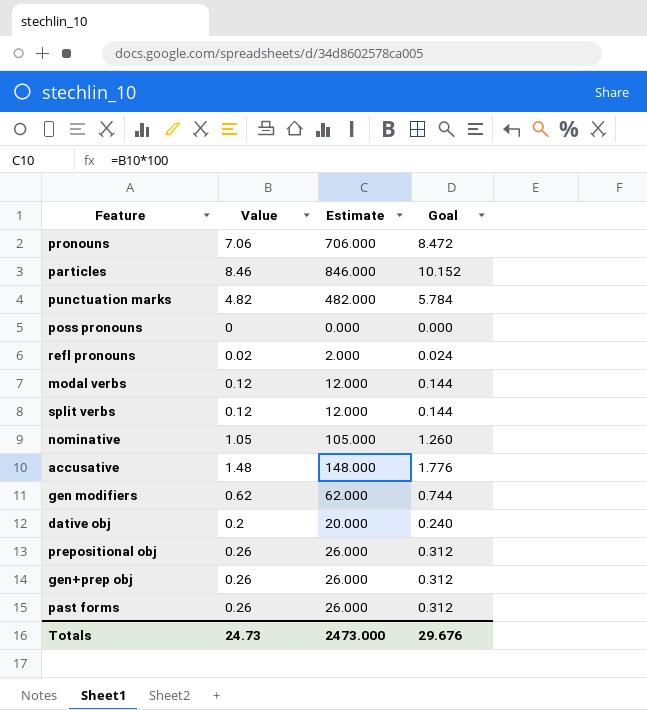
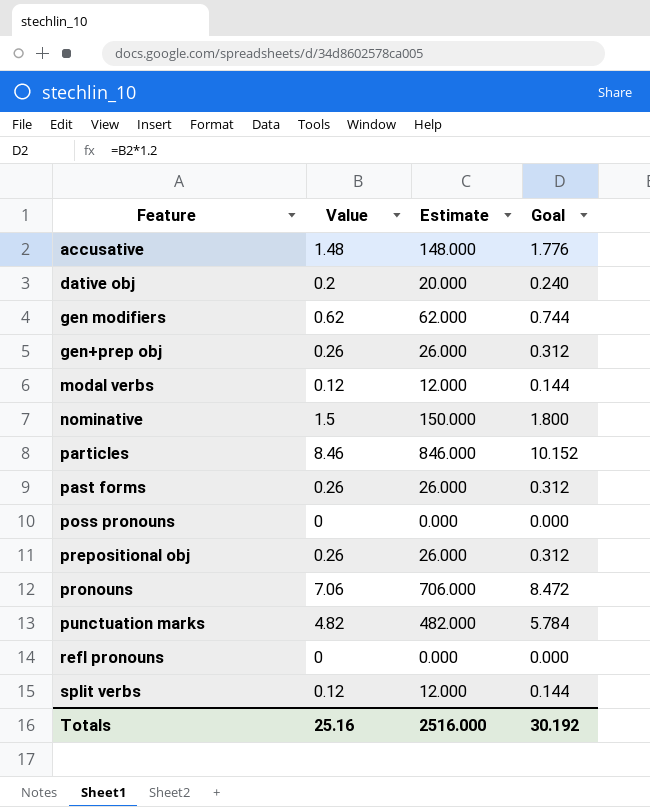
row order: none -> Feature ascending
nominative | Value: 1.05 -> 1.5
nominative | Estimate: 105.000 -> 150.000
nominative | Goal: 1.260 -> 1.800
refl pronouns | Value: 0.02 -> 0
refl pronouns | Estimate: 2.000 -> 0.000
refl pronouns | Goal: 0.024 -> 0.000
Totals | Value: 24.73 -> 25.16
Totals | Estimate: 2473.000 -> 2516.000
Totals | Goal: 29.676 -> 30.192

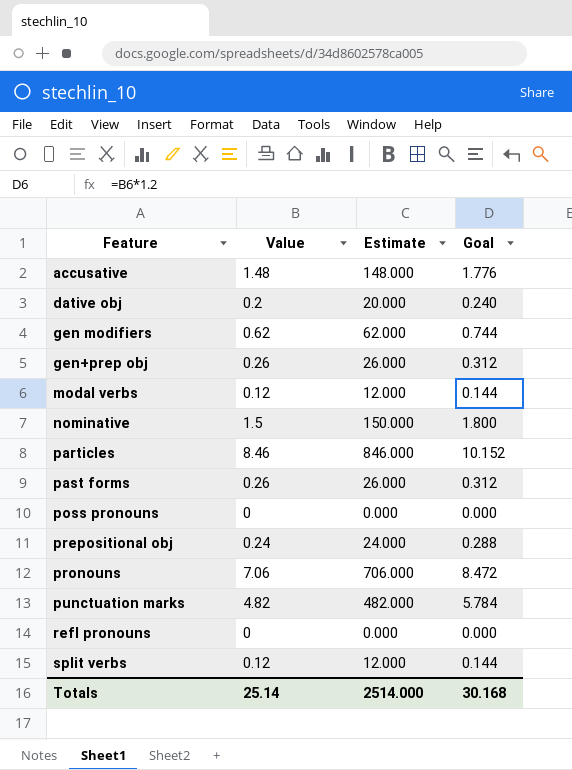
prepositional obj | Value: 0.26 -> 0.24
prepositional obj | Estimate: 26.000 -> 24.000
prepositional obj | Goal: 0.312 -> 0.288
Totals | Value: 25.16 -> 25.14
Totals | Estimate: 2516.000 -> 2514.000
Totals | Goal: 30.192 -> 30.168

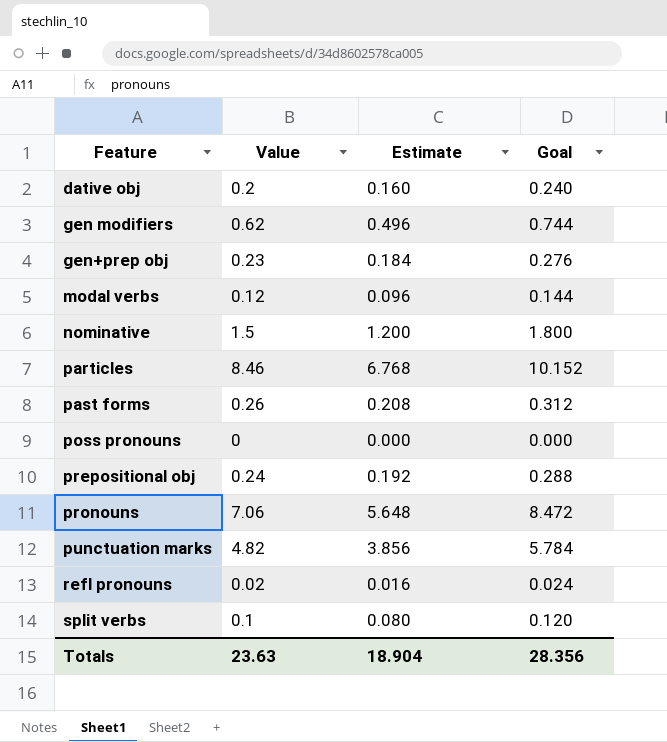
column Estimate | formula: [Value] * 100 -> [Value] * 0.8
row accusative: 1.48 | 148.000 | 1.776 -> none
gen+prep obj | Value: 0.26 -> 0.23
gen+prep obj | Goal: 0.312 -> 0.276
refl pronouns | Value: 0 -> 0.02
refl pronouns | Goal: 0.000 -> 0.024
split verbs | Value: 0.12 -> 0.1
split verbs | Goal: 0.144 -> 0.120
Totals | Value: 25.14 -> 23.63
Totals | Estimate: 2514.000 -> 18.904
Totals | Goal: 30.168 -> 28.356

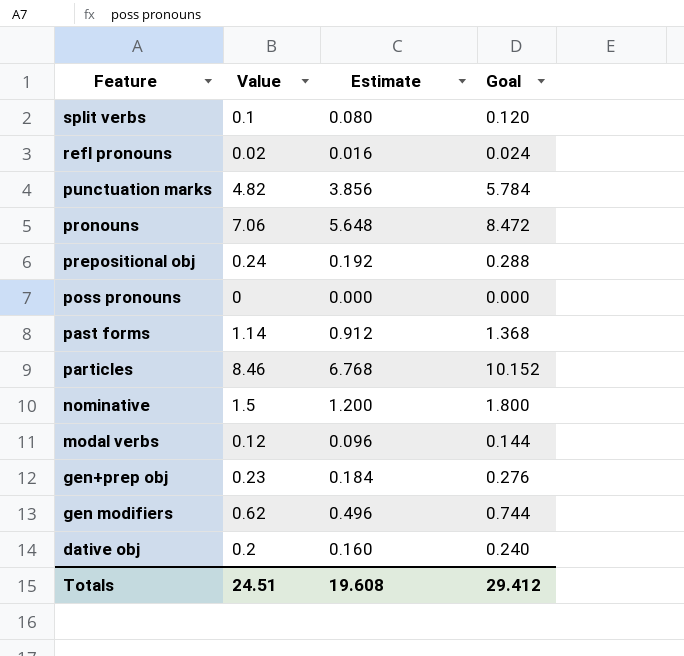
row order: Feature ascending -> Feature descending
past forms | Value: 0.26 -> 1.14
past forms | Estimate: 0.208 -> 0.912
past forms | Goal: 0.312 -> 1.368
Totals | Value: 23.63 -> 24.51
Totals | Estimate: 18.904 -> 19.608
Totals | Goal: 28.356 -> 29.412

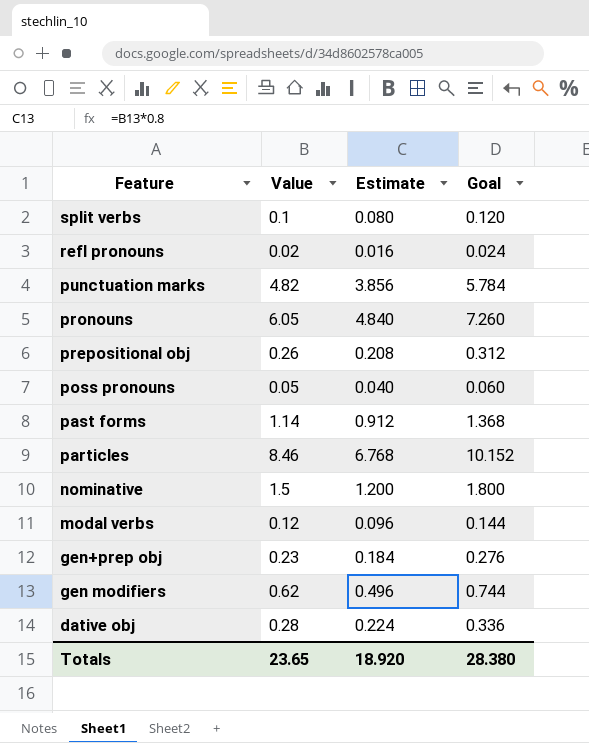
pronouns | Value: 7.06 -> 6.05
pronouns | Estimate: 5.648 -> 4.840
pronouns | Goal: 8.472 -> 7.260
prepositional obj | Value: 0.24 -> 0.26
prepositional obj | Estimate: 0.192 -> 0.208
prepositional obj | Goal: 0.288 -> 0.312
poss pronouns | Value: 0 -> 0.05
poss pronouns | Estimate: 0.000 -> 0.040
poss pronouns | Goal: 0.000 -> 0.060
dative obj | Value: 0.2 -> 0.28
dative obj | Estimate: 0.160 -> 0.224
dative obj | Goal: 0.240 -> 0.336
Totals | Value: 24.51 -> 23.65
Totals | Estimate: 19.608 -> 18.920
Totals | Goal: 29.412 -> 28.380

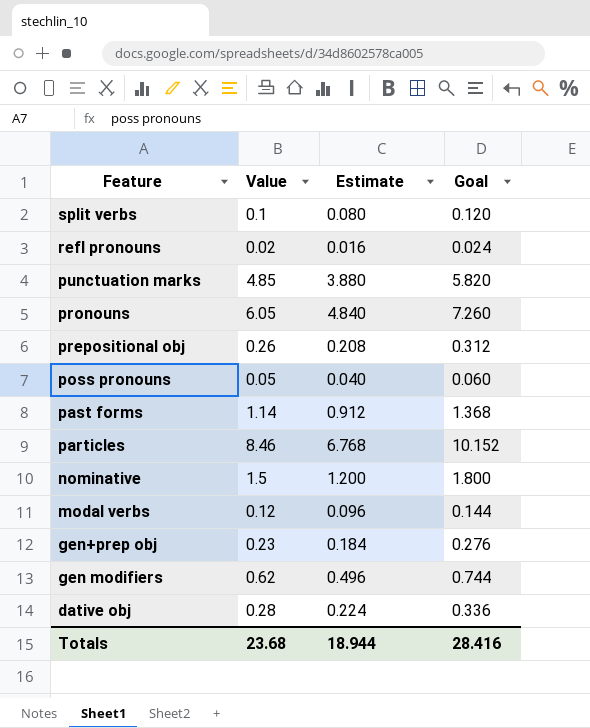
punctuation marks | Value: 4.82 -> 4.85
punctuation marks | Estimate: 3.856 -> 3.880
punctuation marks | Goal: 5.784 -> 5.820
Totals | Value: 23.65 -> 23.68
Totals | Estimate: 18.920 -> 18.944
Totals | Goal: 28.380 -> 28.416

